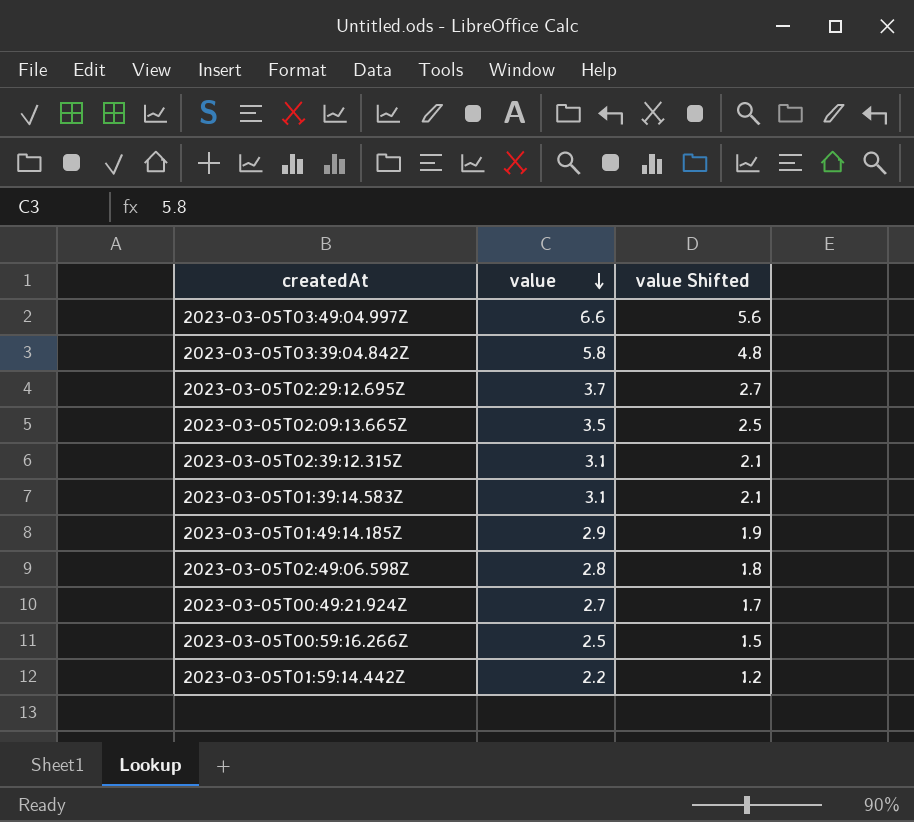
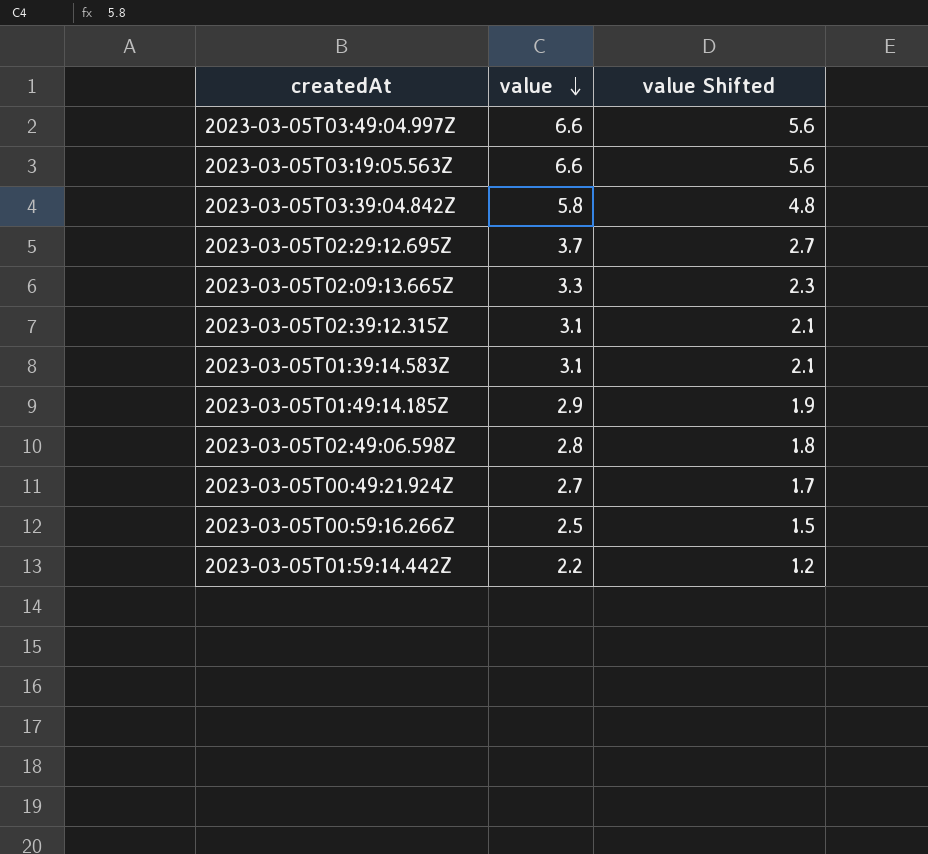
row 2023-03-05T03:19:05.563Z: none -> 6.6 | 5.6
2023-03-05T02:09:13.665Z | value: 3.5 -> 3.3
2023-03-05T02:09:13.665Z | value Shifted: 2.5 -> 2.3

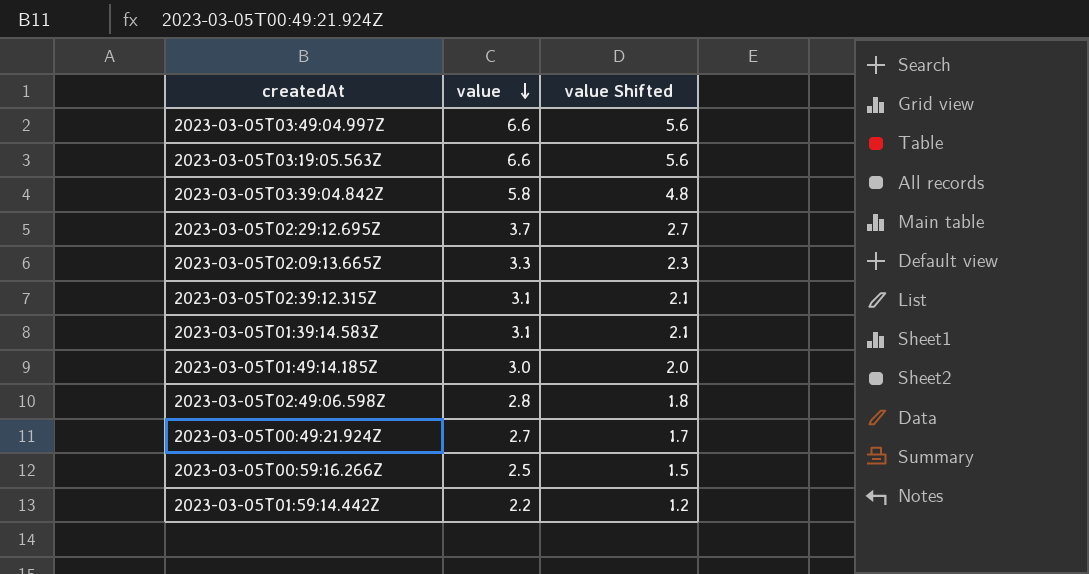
2023-03-05T01:49:14.185Z | value: 2.9 -> 3.0
2023-03-05T01:49:14.185Z | value Shifted: 1.9 -> 2.0

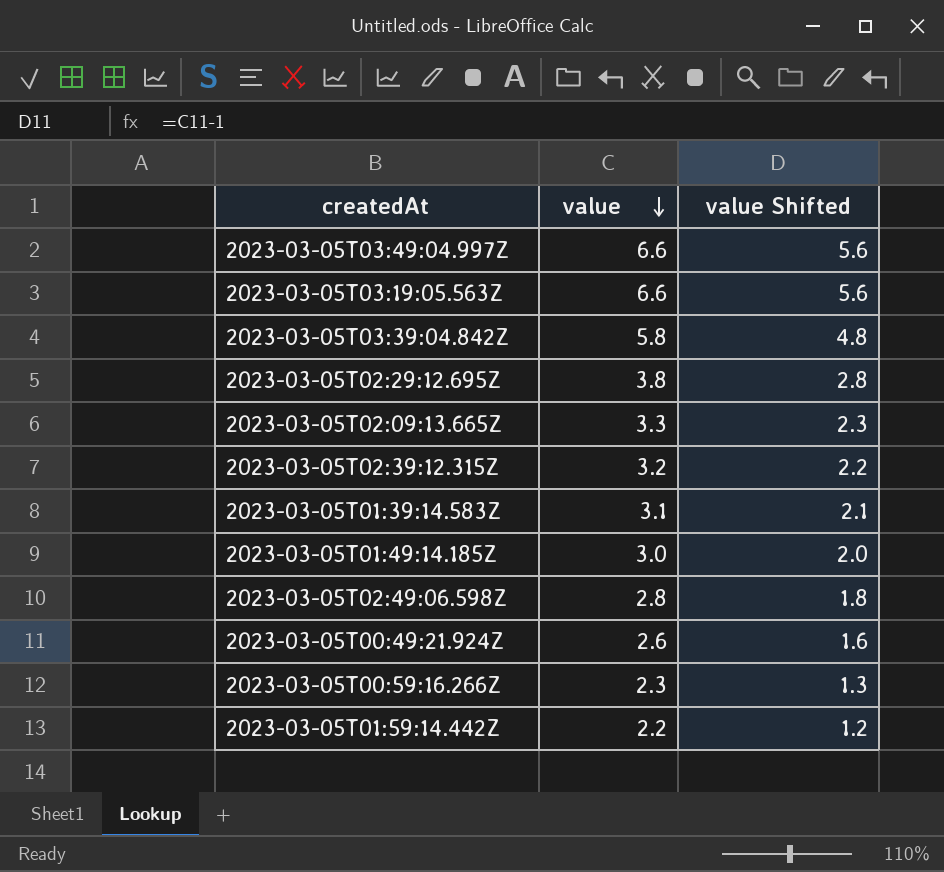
2023-03-05T02:29:12.695Z | value: 3.7 -> 3.8
2023-03-05T02:29:12.695Z | value Shifted: 2.7 -> 2.8
2023-03-05T02:39:12.315Z | value: 3.1 -> 3.2
2023-03-05T02:39:12.315Z | value Shifted: 2.1 -> 2.2
2023-03-05T00:49:21.924Z | value: 2.7 -> 2.6
2023-03-05T00:49:21.924Z | value Shifted: 1.7 -> 1.6
2023-03-05T00:59:16.266Z | value: 2.5 -> 2.3
2023-03-05T00:59:16.266Z | value Shifted: 1.5 -> 1.3

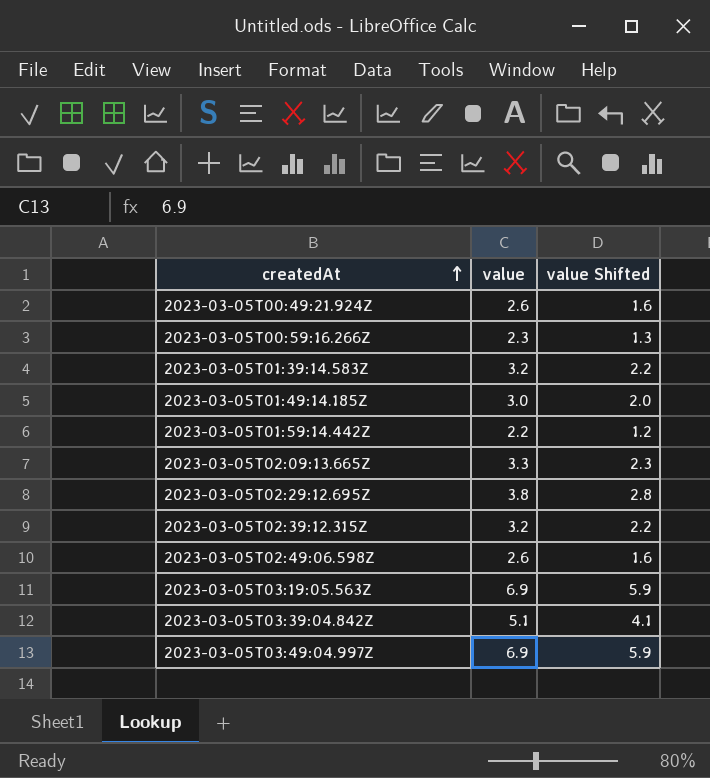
row order: value descending -> createdAt ascending
2023-03-05T01:39:14.583Z | value: 3.1 -> 3.2
2023-03-05T01:39:14.583Z | value Shifted: 2.1 -> 2.2
2023-03-05T02:49:06.598Z | value: 2.8 -> 2.6
2023-03-05T02:49:06.598Z | value Shifted: 1.8 -> 1.6
2023-03-05T03:19:05.563Z | value: 6.6 -> 6.9
2023-03-05T03:19:05.563Z | value Shifted: 5.6 -> 5.9
2023-03-05T03:39:04.842Z | value: 5.8 -> 5.1
2023-03-05T03:39:04.842Z | value Shifted: 4.8 -> 4.1
2023-03-05T03:49:04.997Z | value: 6.6 -> 6.9
2023-03-05T03:49:04.997Z | value Shifted: 5.6 -> 5.9

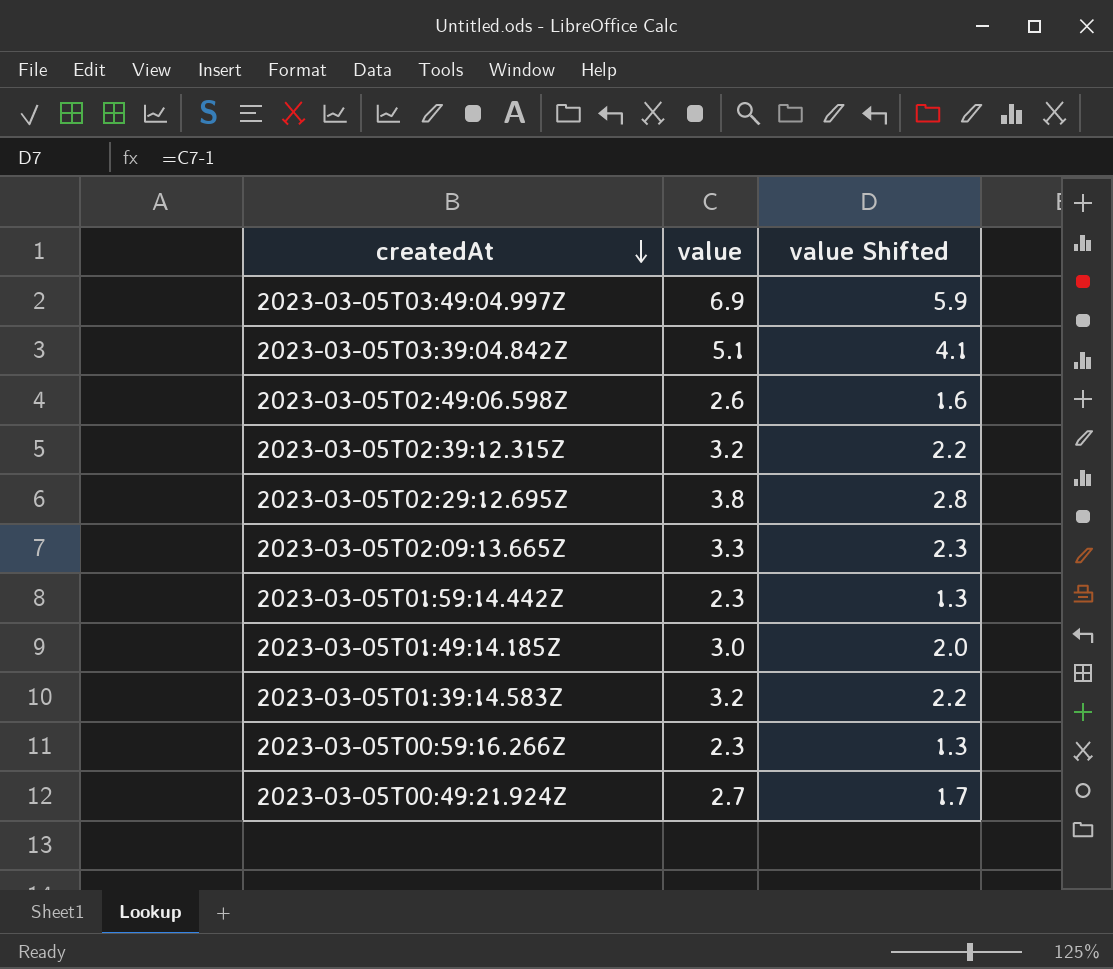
row order: createdAt ascending -> createdAt descending
row 2023-03-05T03:19:05.563Z: 6.9 | 5.9 -> none
2023-03-05T01:59:14.442Z | value: 2.2 -> 2.3
2023-03-05T01:59:14.442Z | value Shifted: 1.2 -> 1.3
2023-03-05T00:49:21.924Z | value: 2.6 -> 2.7
2023-03-05T00:49:21.924Z | value Shifted: 1.6 -> 1.7

